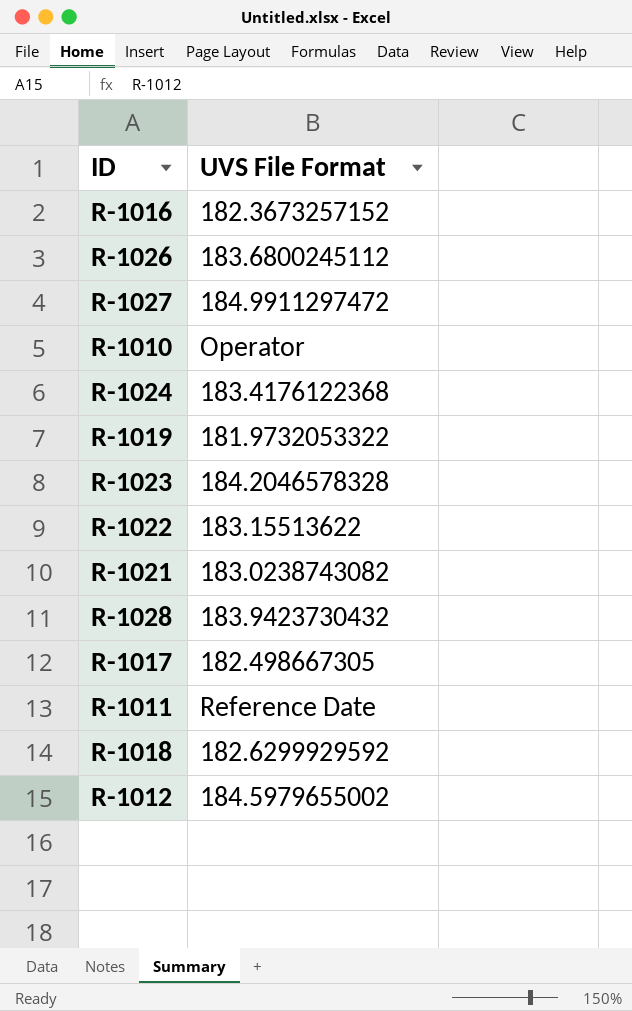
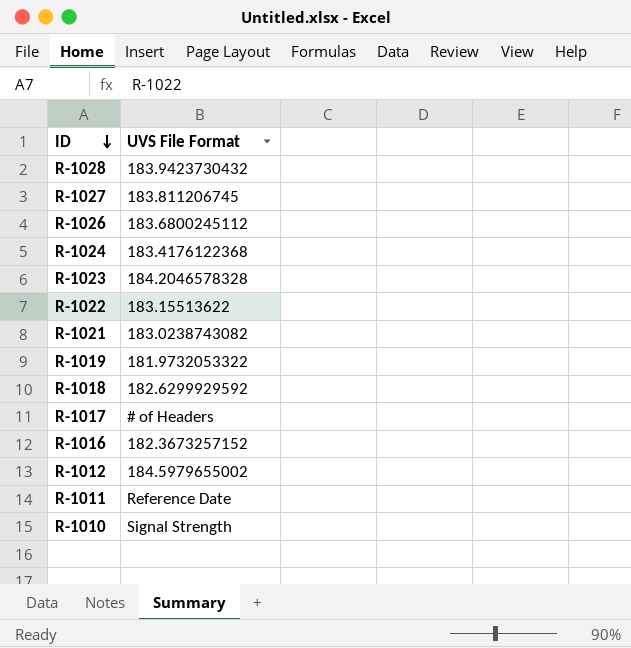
row order: none -> ID descending
R-1027 | UVS File Format: 184.9911297472 -> 183.811206745
R-1017 | UVS File Format: 182.498667305 -> # of Headers
R-1010 | UVS File Format: Operator -> Signal Strength

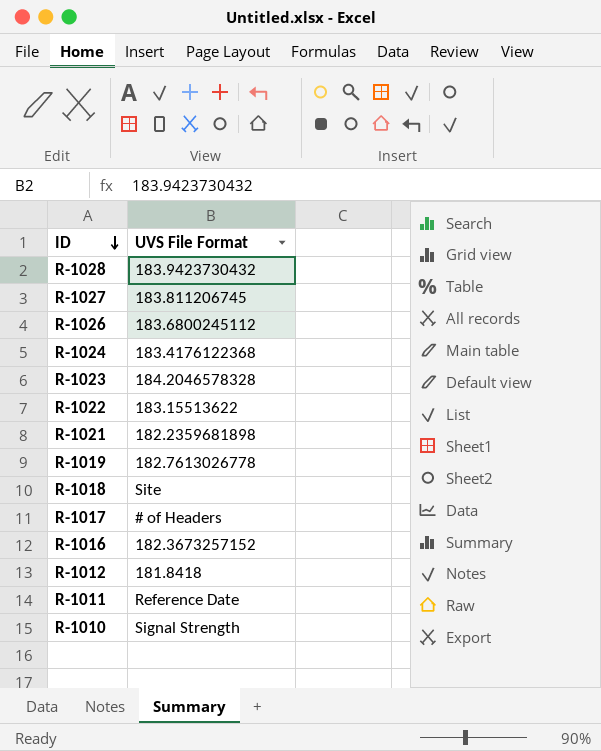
R-1021 | UVS File Format: 183.0238743082 -> 182.2359681898
R-1019 | UVS File Format: 181.9732053322 -> 182.7613026778
R-1018 | UVS File Format: 182.6299929592 -> Site
R-1012 | UVS File Format: 184.5979655002 -> 181.8418

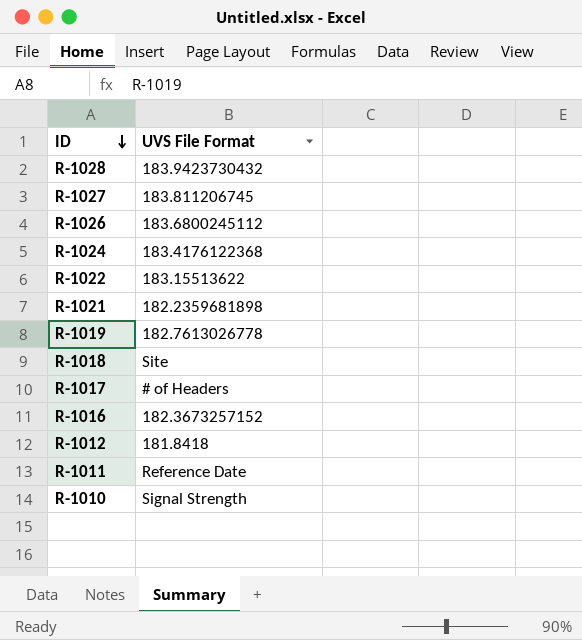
row R-1023: 184.2046578328 -> none

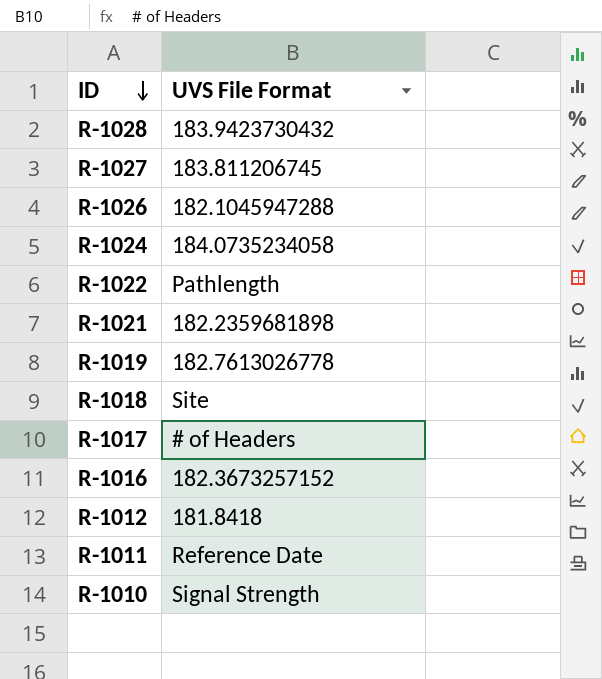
R-1026 | UVS File Format: 183.6800245112 -> 182.1045947288
R-1024 | UVS File Format: 183.4176122368 -> 184.0735234058
R-1022 | UVS File Format: 183.15513622 -> Pathlength

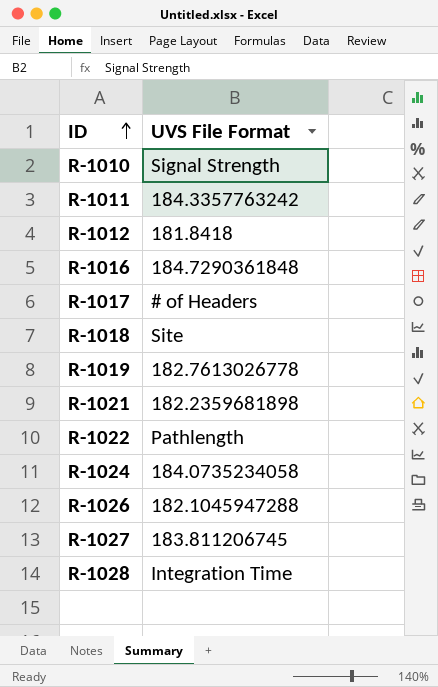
row order: ID descending -> ID ascending
R-1011 | UVS File Format: Reference Date -> 184.3357763242
R-1016 | UVS File Format: 182.3673257152 -> 184.7290361848
R-1028 | UVS File Format: 183.9423730432 -> Integration Time

